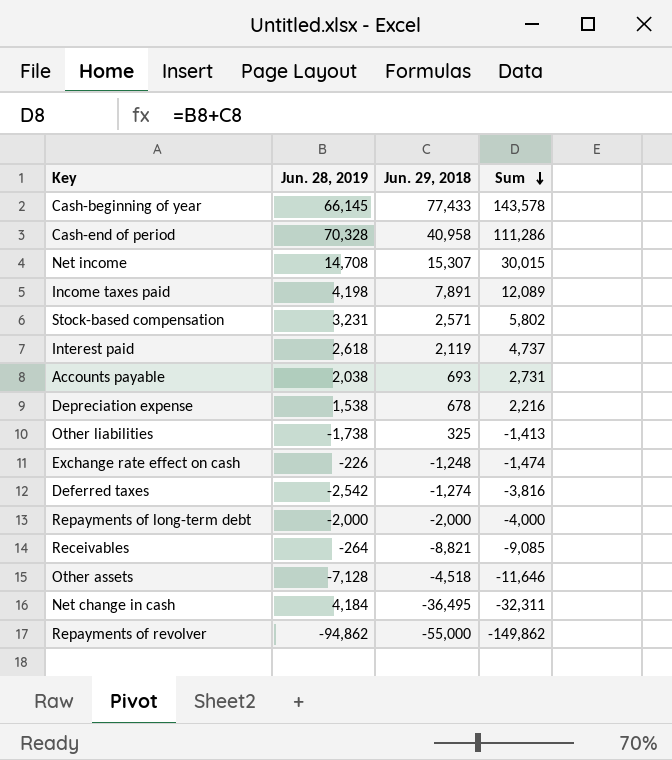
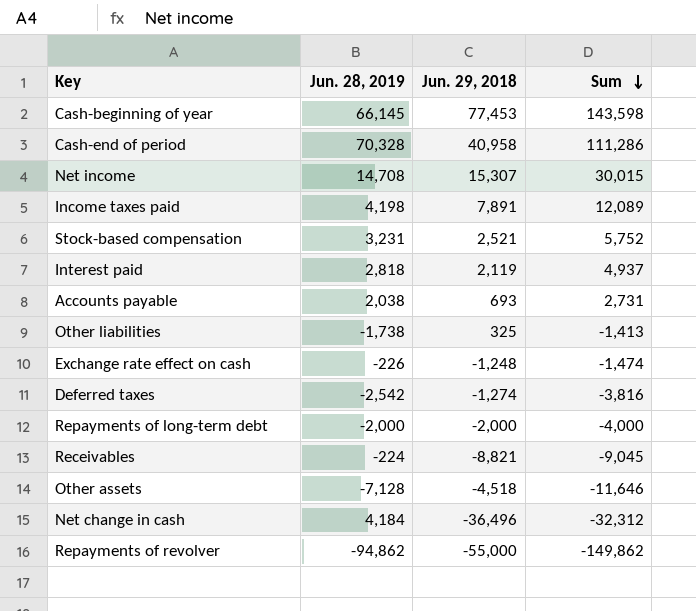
row Depreciation expense: 1,538 | 678 | 2,216 -> none
Cash-beginning of year | Jun. 29, 2018: 77,433 -> 77,453
Cash-beginning of year | Sum: 143,578 -> 143,598
Stock-based compensation | Jun. 29, 2018: 2,571 -> 2,521
Stock-based compensation | Sum: 5,802 -> 5,752
Interest paid | Jun. 28, 2019: 2,618 -> 2,818
Interest paid | Sum: 4,737 -> 4,937
Receivables | Jun. 28, 2019: -264 -> -224
Receivables | Sum: -9,085 -> -9,045
Net change in cash | Jun. 29, 2018: -36,495 -> -36,496
Net change in cash | Sum: -32,311 -> -32,312

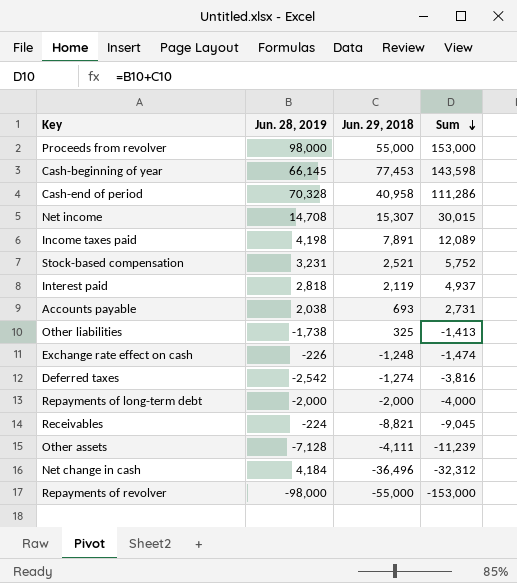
row Proceeds from revolver: none -> 98,000 | 55,000 | 153,000
Other assets | Jun. 29, 2018: -4,518 -> -4,111
Other assets | Sum: -11,646 -> -11,239
Repayments of revolver | Jun. 28, 2019: -94,862 -> -98,000
Repayments of revolver | Sum: -149,862 -> -153,000

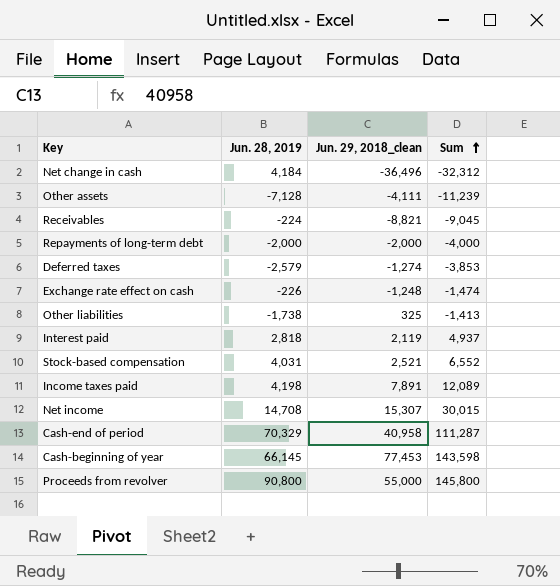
row order: Sum descending -> Sum ascending
column name: Jun. 29, 2018 -> Jun. 29, 2018_clean
row Accounts payable: 2,038 | 693 | 2,731 -> none
row Repayments of revolver: -98,000 | -55,000 | -153,000 -> none
Deferred taxes | Jun. 28, 2019: -2,542 -> -2,579
Deferred taxes | Sum: -3,816 -> -3,853
Stock-based compensation | Jun. 28, 2019: 3,231 -> 4,031
Stock-based compensation | Sum: 5,752 -> 6,552
Cash-end of period | Jun. 28, 2019: 70,328 -> 70,329
Cash-end of period | Sum: 111,286 -> 111,287
Proceeds from revolver | Jun. 28, 2019: 98,000 -> 90,800
Proceeds from revolver | Sum: 153,000 -> 145,800

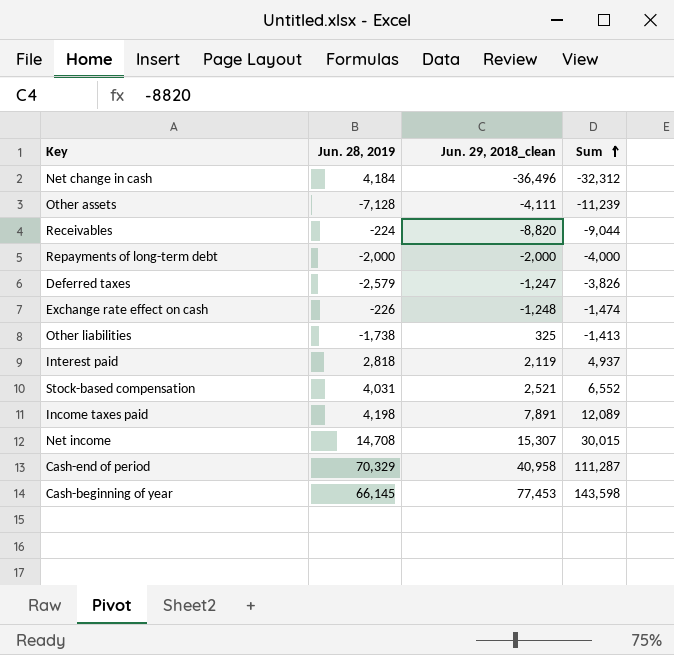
row Proceeds from revolver: 90,800 | 55,000 | 145,800 -> none
Receivables | Jun. 29, 2018_clean: -8,821 -> -8,820
Receivables | Sum: -9,045 -> -9,044
Deferred taxes | Jun. 29, 2018_clean: -1,274 -> -1,247
Deferred taxes | Sum: -3,853 -> -3,826

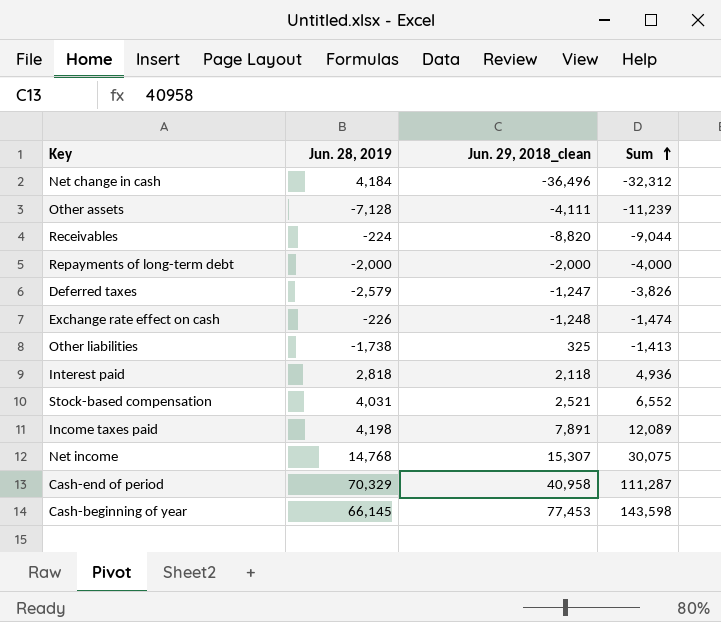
Interest paid | Jun. 29, 2018_clean: 2,119 -> 2,118
Interest paid | Sum: 4,937 -> 4,936
Net income | Jun. 28, 2019: 14,708 -> 14,768
Net income | Sum: 30,015 -> 30,075

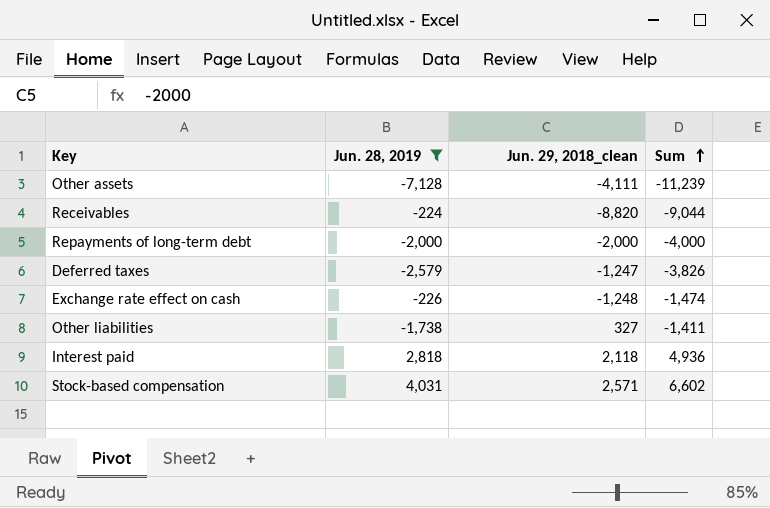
filter: none -> Jun. 28, 2019 <= 4,031
Other liabilities | Jun. 29, 2018_clean: 325 -> 327
Other liabilities | Sum: -1,413 -> -1,411
Stock-based compensation | Jun. 29, 2018_clean: 2,521 -> 2,571
Stock-based compensation | Sum: 6,552 -> 6,602

